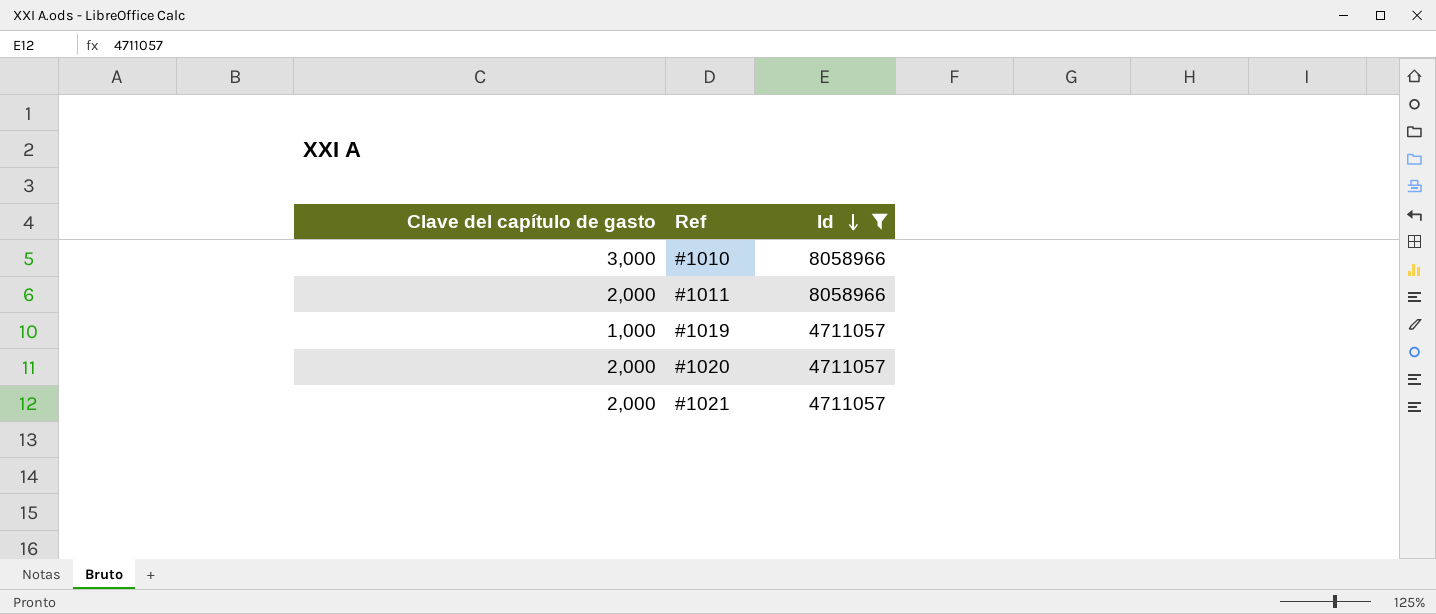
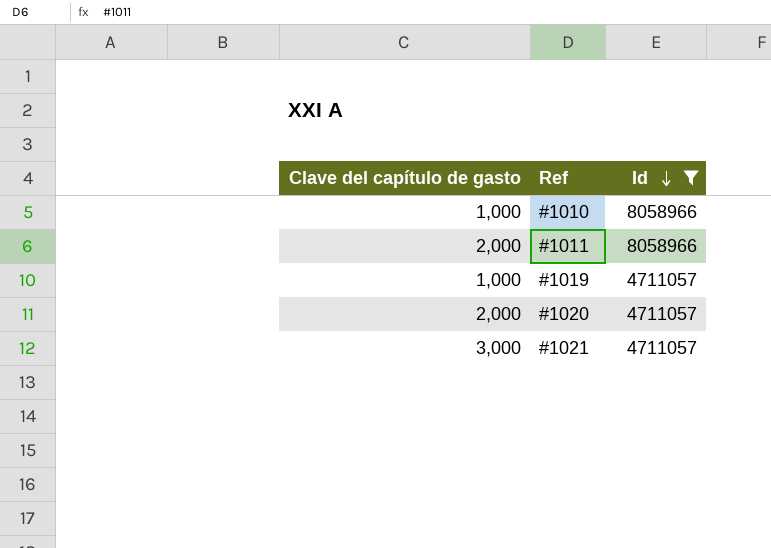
#1010 | Clave del capítulo de gasto: 3,000 -> 1,000
#1021 | Clave del capítulo de gasto: 2,000 -> 3,000

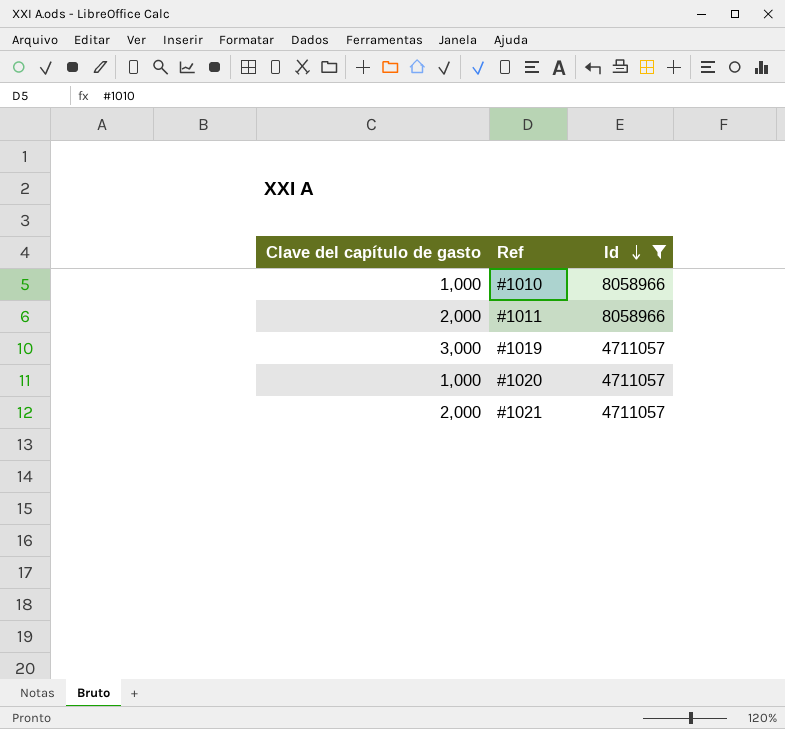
#1019 | Clave del capítulo de gasto: 1,000 -> 3,000
#1020 | Clave del capítulo de gasto: 2,000 -> 1,000
#1021 | Clave del capítulo de gasto: 3,000 -> 2,000

